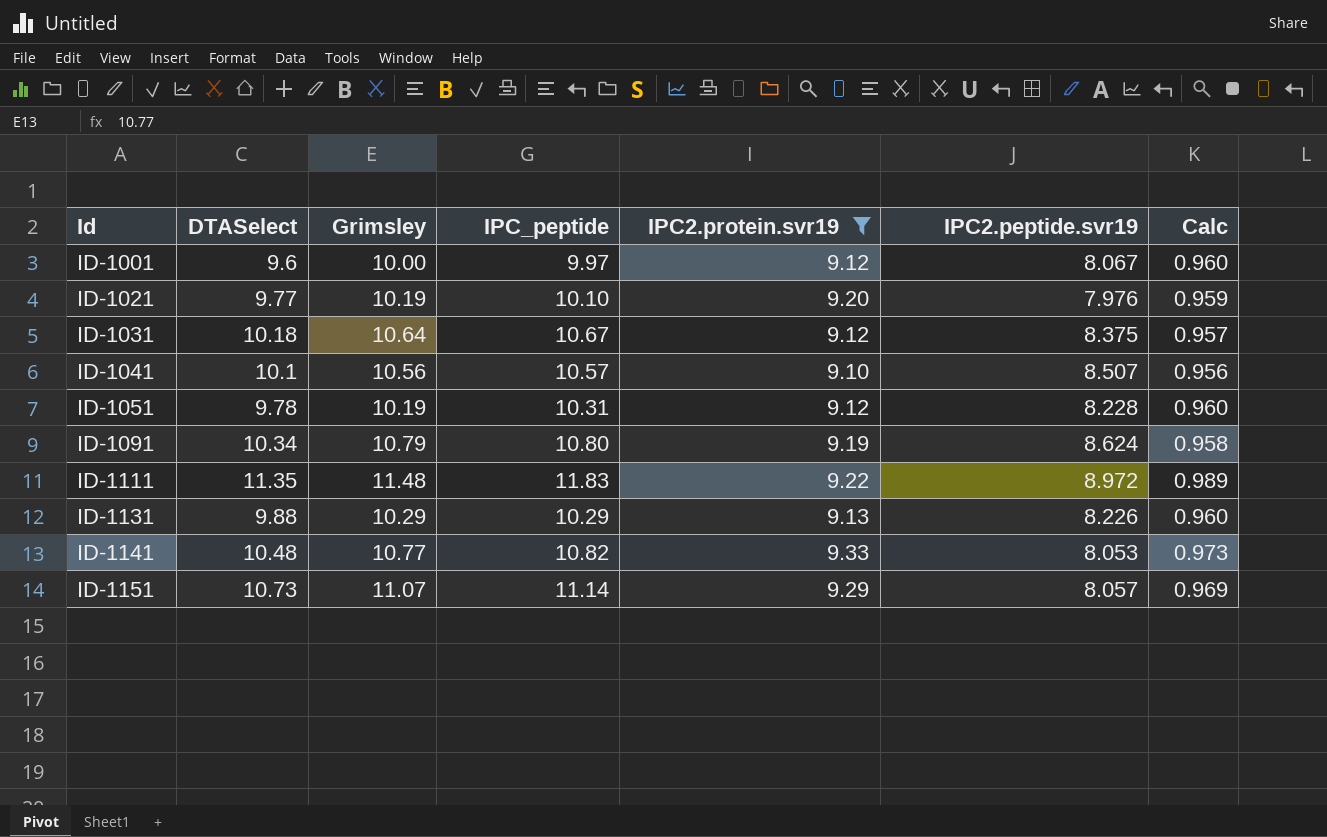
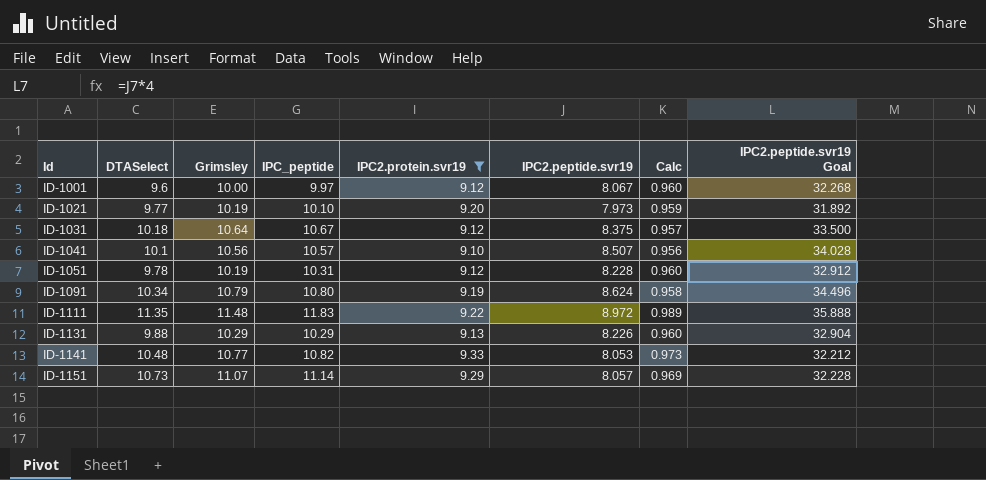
column IPC2.peptide.svr19 Goal | formula: none -> [IPC2.peptide.svr19] * 4
ID-1021 | IPC2.peptide.svr19: 7.976 -> 7.973

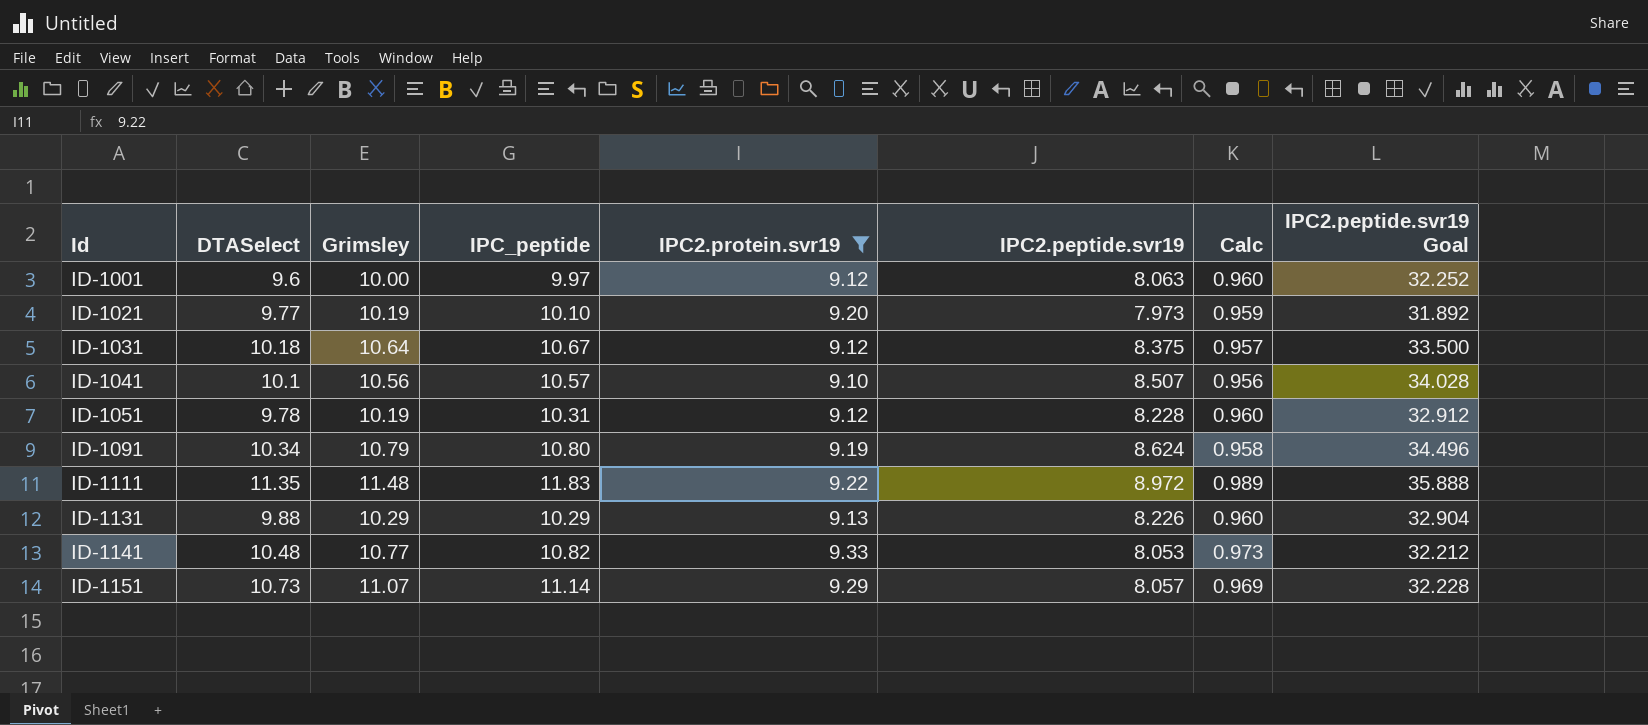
ID-1001 | IPC2.peptide.svr19: 8.067 -> 8.063
ID-1001 | IPC2.peptide.svr19 Goal: 32.268 -> 32.252

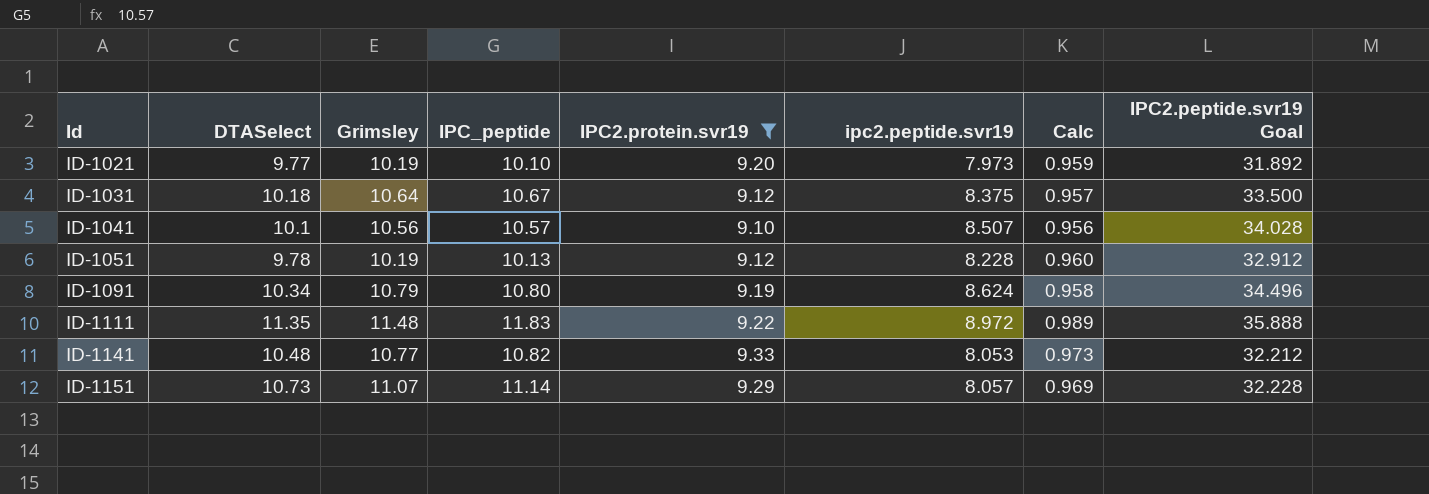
column name: IPC2.peptide.svr19 -> ipc2.peptide.svr19
row ID-1001: 9.6 | 10.00 | 9.97 | 9.12 | 8.063 | 0.960 | 32.252 -> none
row ID-1131: 9.88 | 10.29 | 10.29 | 9.13 | 8.226 | 0.960 | 32.904 -> none
ID-1051 | IPC_peptide: 10.31 -> 10.13

